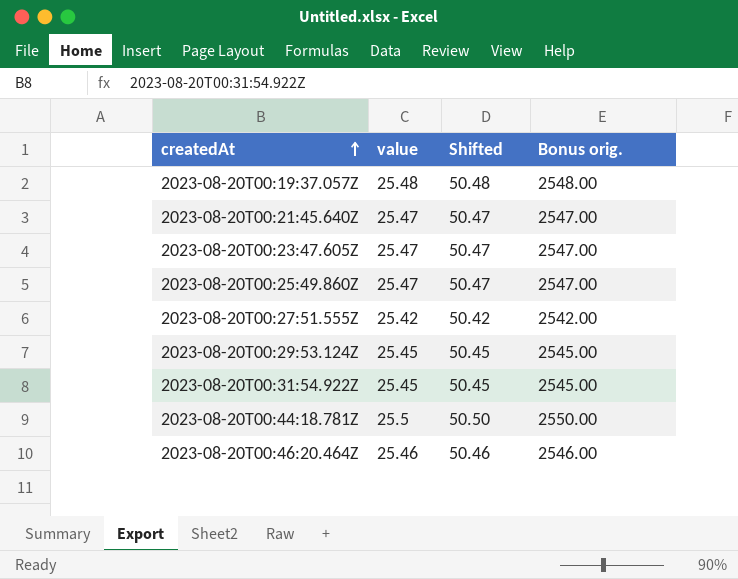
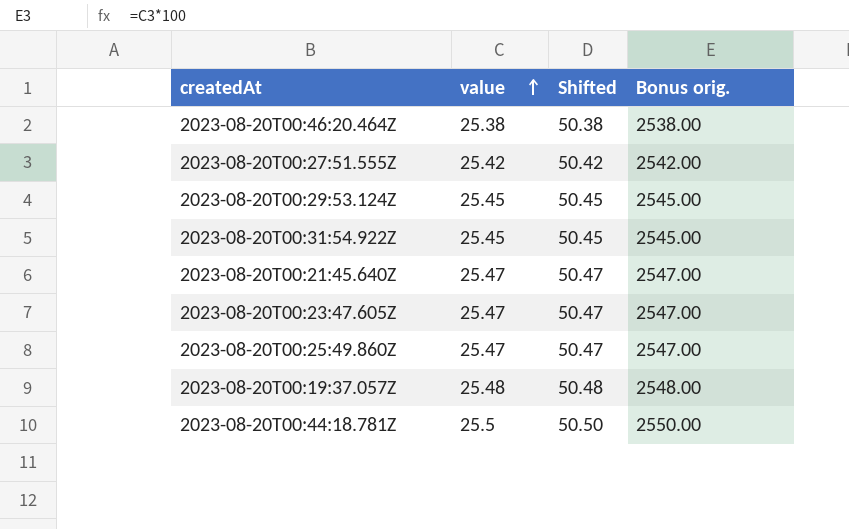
row order: createdAt ascending -> value ascending
2023-08-20T00:46:20.464Z | value: 25.46 -> 25.38
2023-08-20T00:46:20.464Z | Shifted: 50.46 -> 50.38
2023-08-20T00:46:20.464Z | Bonus orig.: 2546.00 -> 2538.00

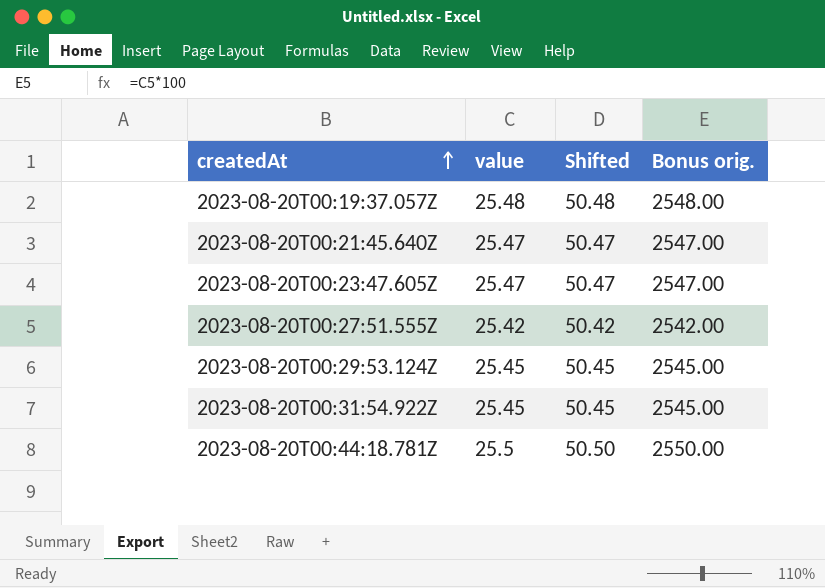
row order: value ascending -> createdAt ascending
row 2023-08-20T00:46:20.464Z: 25.38 | 50.38 | 2538.00 -> none
row 2023-08-20T00:25:49.860Z: 25.47 | 50.47 | 2547.00 -> none

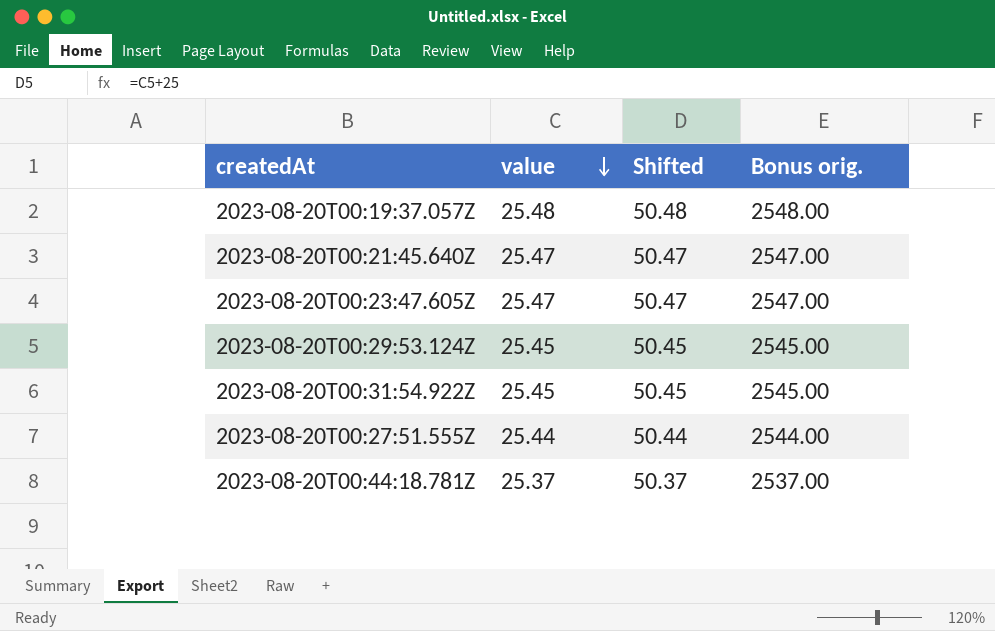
row order: createdAt ascending -> value descending
2023-08-20T00:27:51.555Z | value: 25.42 -> 25.44
2023-08-20T00:27:51.555Z | Shifted: 50.42 -> 50.44
2023-08-20T00:27:51.555Z | Bonus orig.: 2542.00 -> 2544.00
2023-08-20T00:44:18.781Z | value: 25.5 -> 25.37
2023-08-20T00:44:18.781Z | Shifted: 50.50 -> 50.37
2023-08-20T00:44:18.781Z | Bonus orig.: 2550.00 -> 2537.00

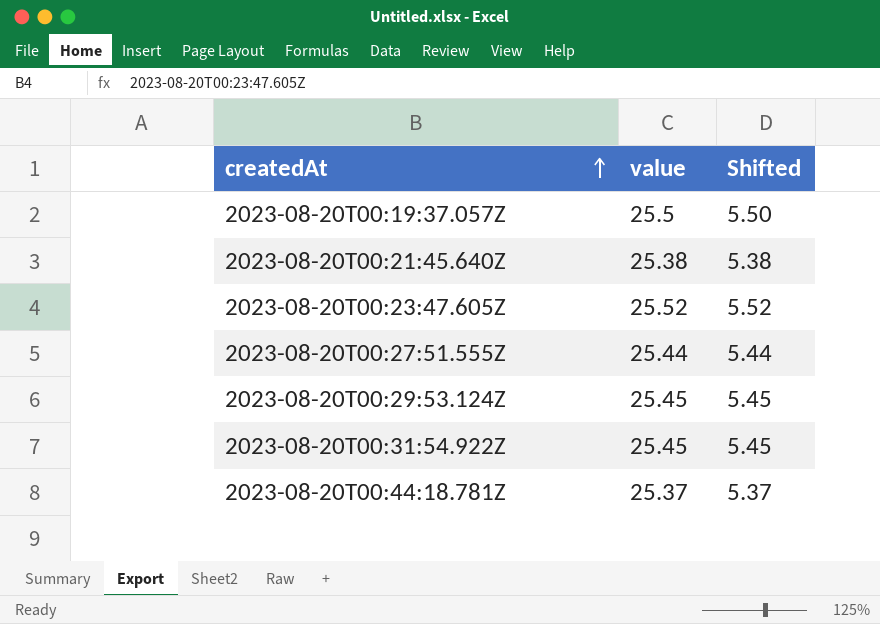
row order: value descending -> createdAt ascending
column Bonus orig. | formula: [value] * 100 -> none
column Shifted | formula: [value] + 25 -> [value] - 20
2023-08-20T00:19:37.057Z | value: 25.48 -> 25.5
2023-08-20T00:21:45.640Z | value: 25.47 -> 25.38
2023-08-20T00:23:47.605Z | value: 25.47 -> 25.52

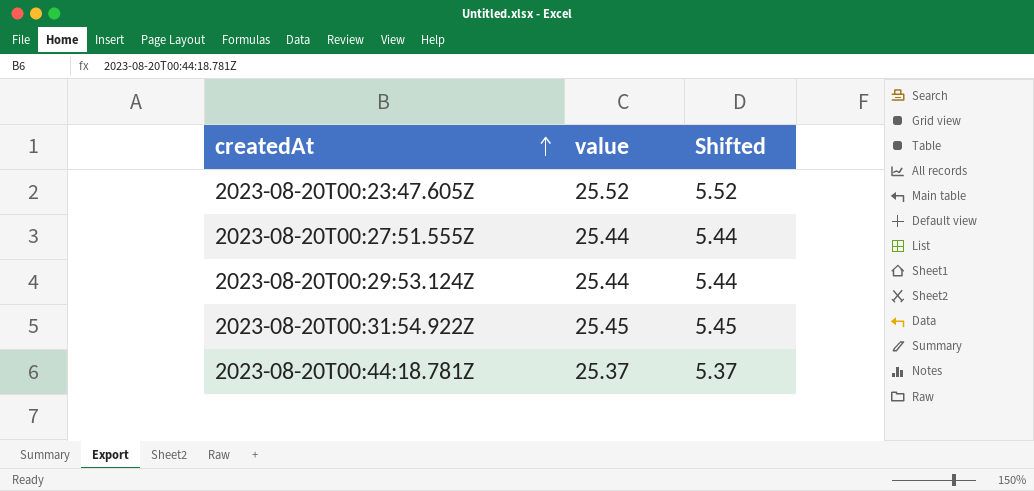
row 2023-08-20T00:19:37.057Z: 25.5 | 5.50 -> none
row 2023-08-20T00:21:45.640Z: 25.38 | 5.38 -> none
2023-08-20T00:29:53.124Z | value: 25.45 -> 25.44
2023-08-20T00:29:53.124Z | Shifted: 5.45 -> 5.44

